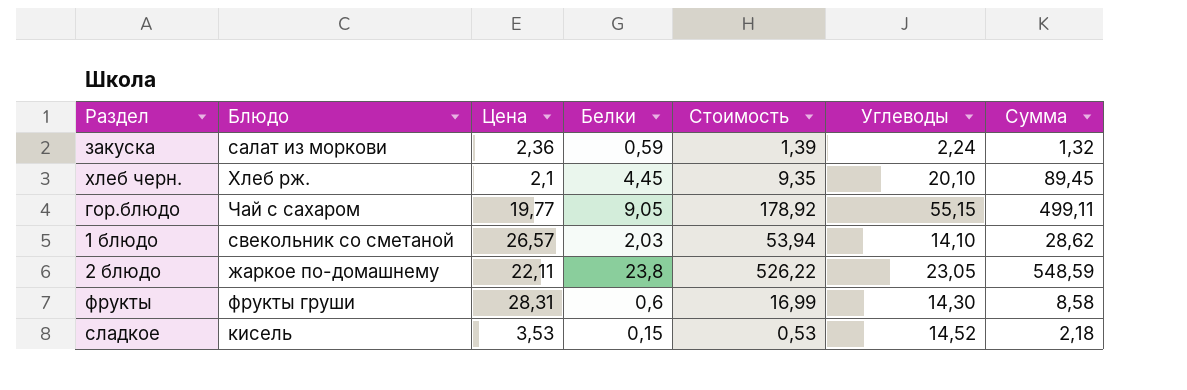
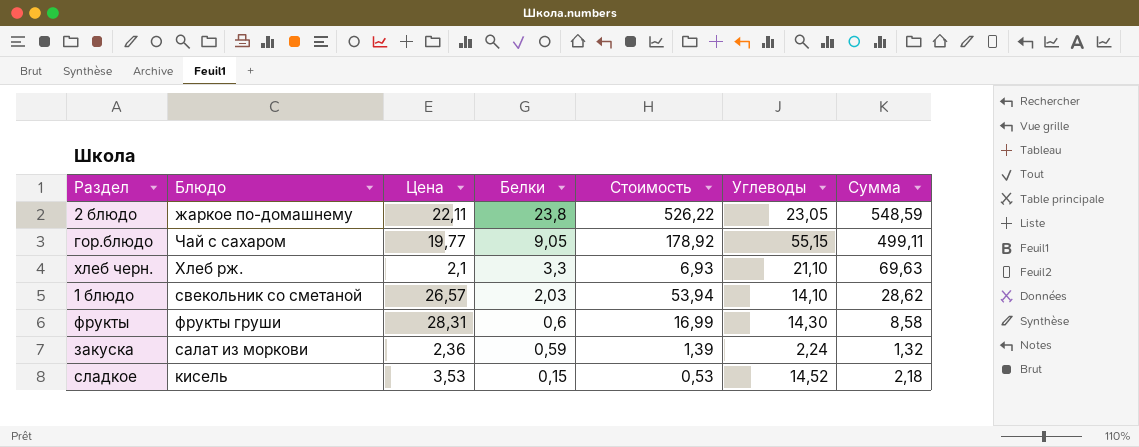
row order: none -> Белки descending
хлеб черн. | Белки: 4,45 -> 3,3
хлеб черн. | Стоимость: 9,35 -> 6,93
хлеб черн. | Углеводы: 20,10 -> 21,10
хлеб черн. | Сумма: 89,45 -> 69,63

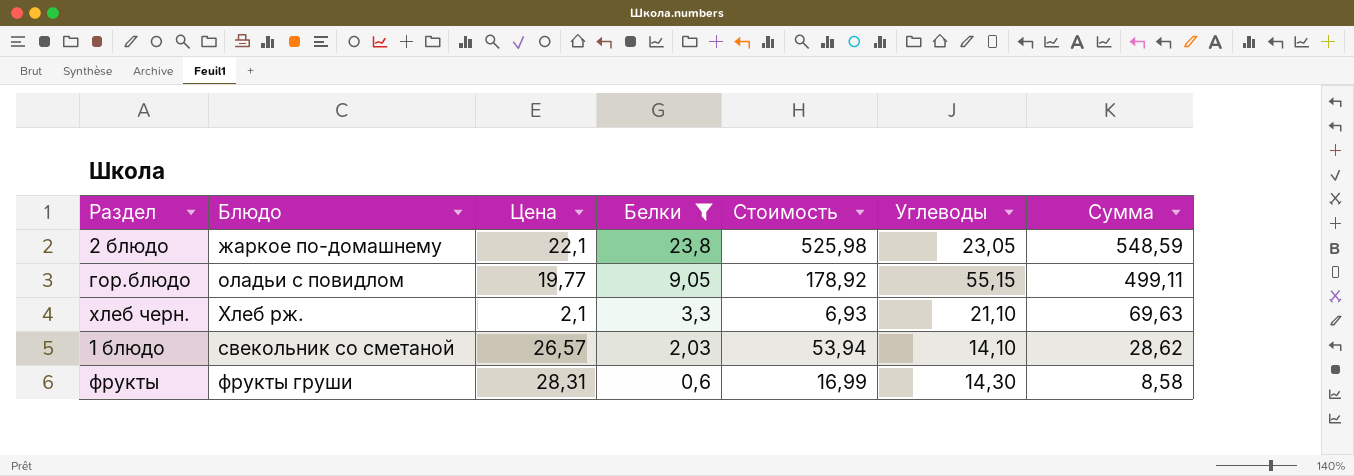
filter: none -> Белки >= 0,6
2 блюдо | Цена: 22,11 -> 22,1
2 блюдо | Стоимость: 526,22 -> 525,98
гор.блюдо | Блюдо: Чай с сахаром -> оладьи с повидлом

